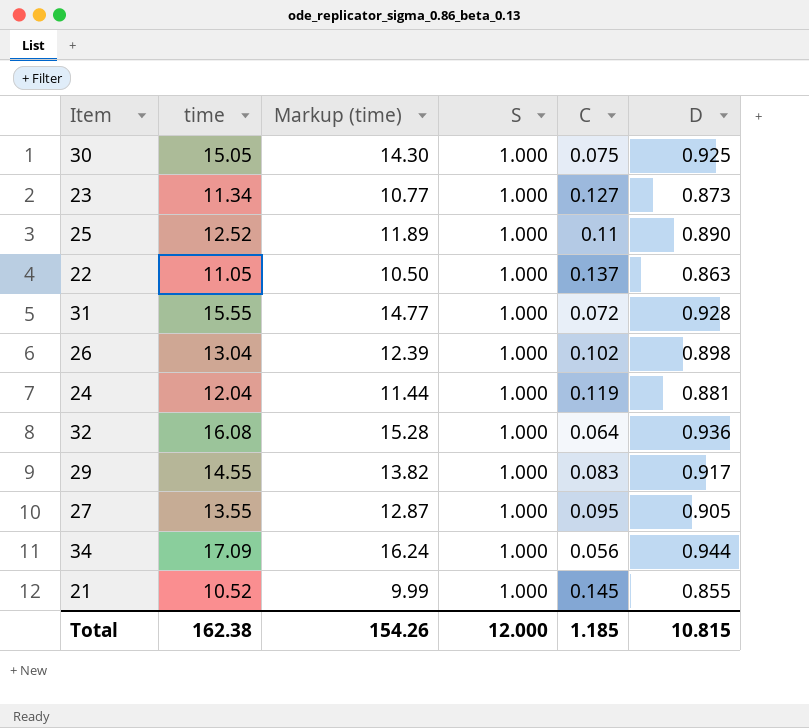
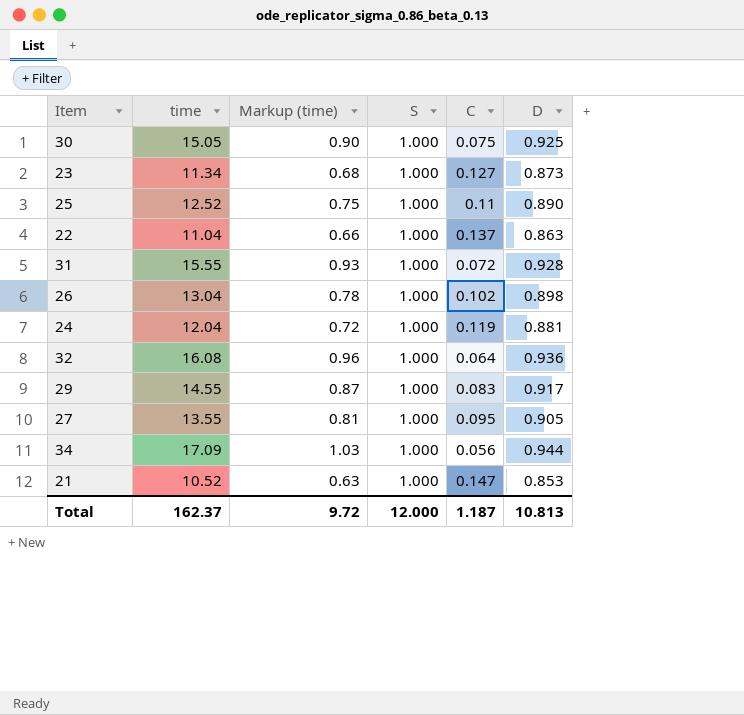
column Markup (time) | formula: [time] * 0.95 -> [time] * 0.06
22 | time: 11.05 -> 11.04
21 | C: 0.145 -> 0.147
21 | D: 0.855 -> 0.853
Total | time: 162.38 -> 162.37
Total | Markup (time): 154.26 -> 9.72
Total | C: 1.185 -> 1.187
Total | D: 10.815 -> 10.813

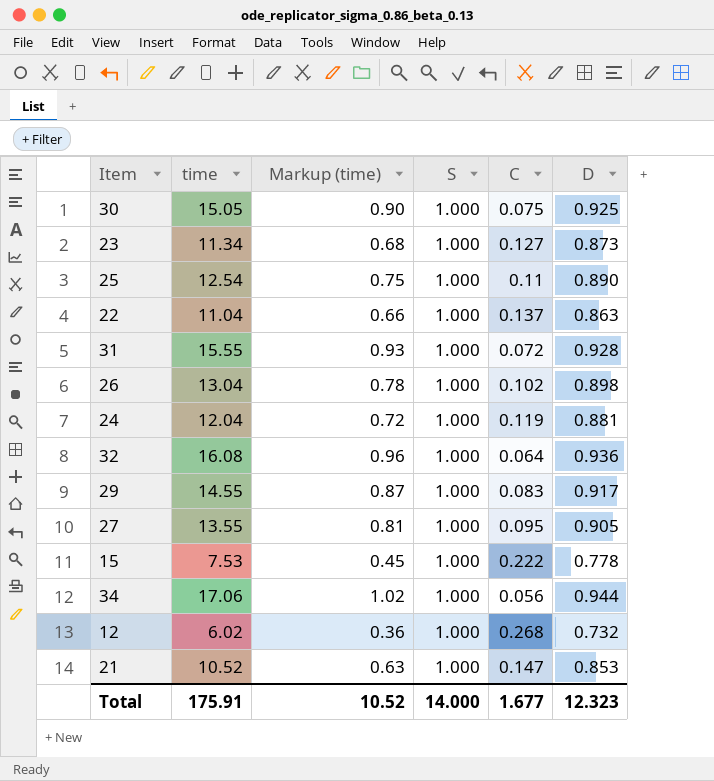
25 | time: 12.52 -> 12.54
row 15: none -> 7.53 | 0.45 | 1.000 | 0.222 | 0.778
34 | time: 17.09 -> 17.06
34 | Markup (time): 1.03 -> 1.02
row 12: none -> 6.02 | 0.36 | 1.000 | 0.268 | 0.732
Total | time: 162.37 -> 175.91
Total | Markup (time): 9.72 -> 10.52
Total | S: 12.000 -> 14.000
Total | C: 1.187 -> 1.677
Total | D: 10.813 -> 12.323

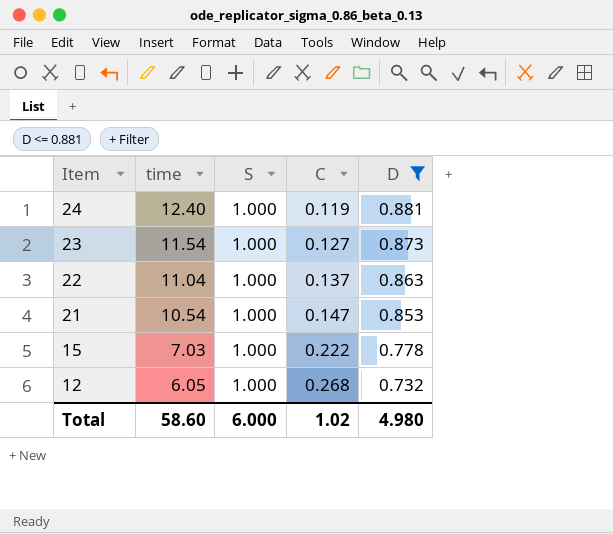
filter: none -> D <= 0.881
row order: none -> Item descending
column Markup (time) | formula: [time] * 0.06 -> none
24 | time: 12.04 -> 12.40
23 | time: 11.34 -> 11.54
21 | time: 10.52 -> 10.54
15 | time: 7.53 -> 7.03
12 | time: 6.02 -> 6.05
Total | time: 175.91 -> 58.60
Total | S: 14.000 -> 6.000
Total | C: 1.677 -> 1.02
Total | D: 12.323 -> 4.980

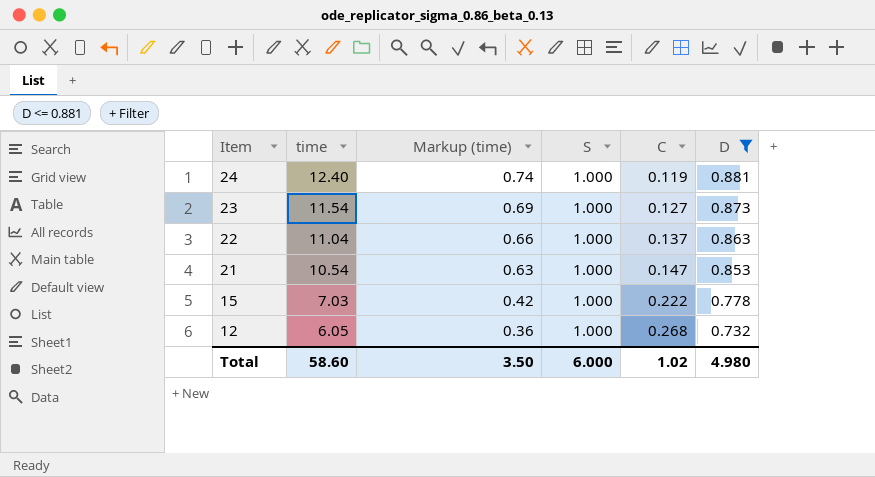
column Markup (time) | formula: none -> [time] * 0.06

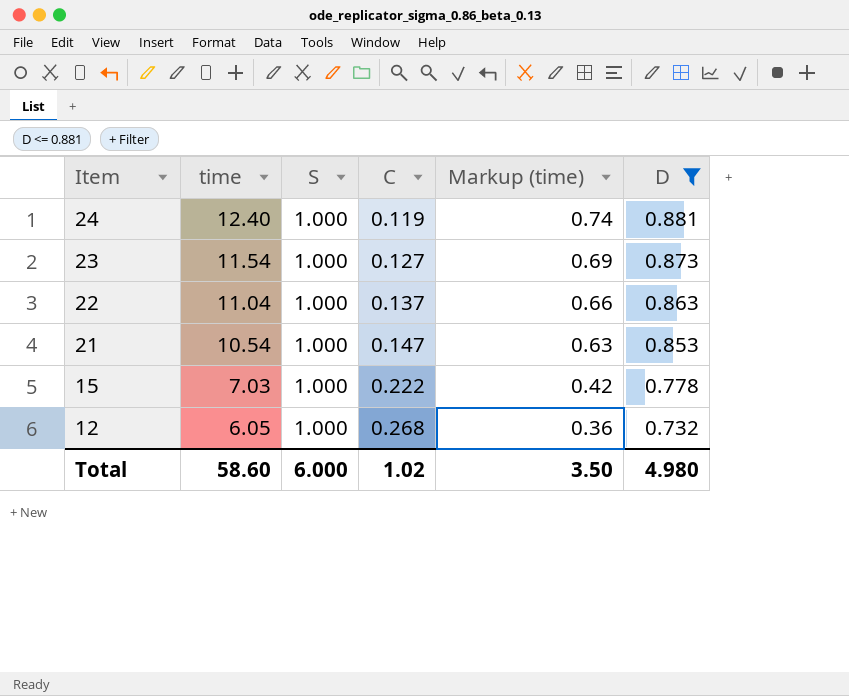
column Markup (time) | position: 3 -> 5

